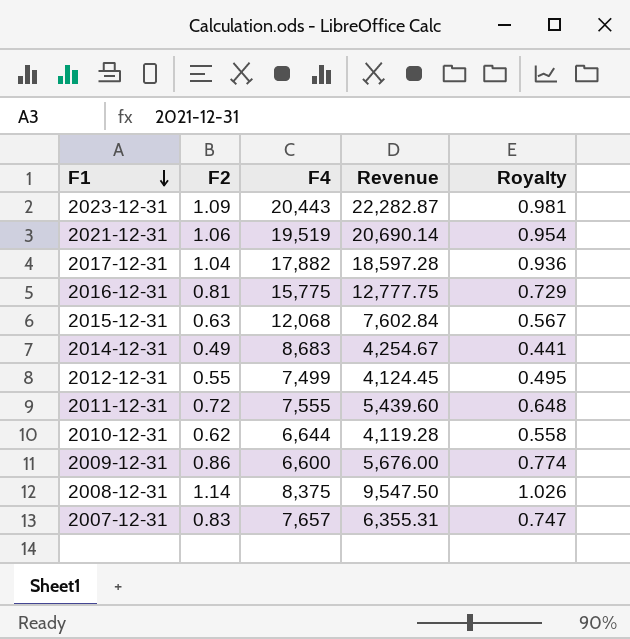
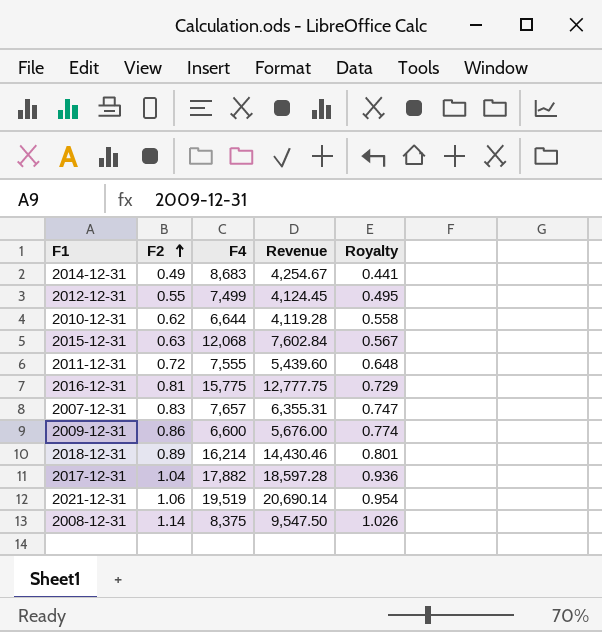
row order: F1 descending -> F2 ascending
row 2023-12-31: 1.09 | 20,443 | 22,282.87 | 0.981 -> none
row 2018-12-31: none -> 0.89 | 16,214 | 14,430.46 | 0.801

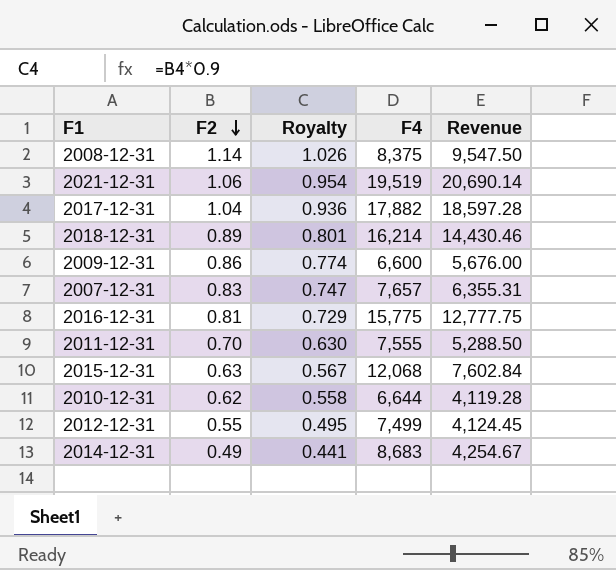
row order: F2 ascending -> F2 descending
column Royalty | position: 5 -> 3
2011-12-31 | F2: 0.72 -> 0.70
2011-12-31 | Royalty: 0.648 -> 0.630
2011-12-31 | Revenue: 5,439.60 -> 5,288.50

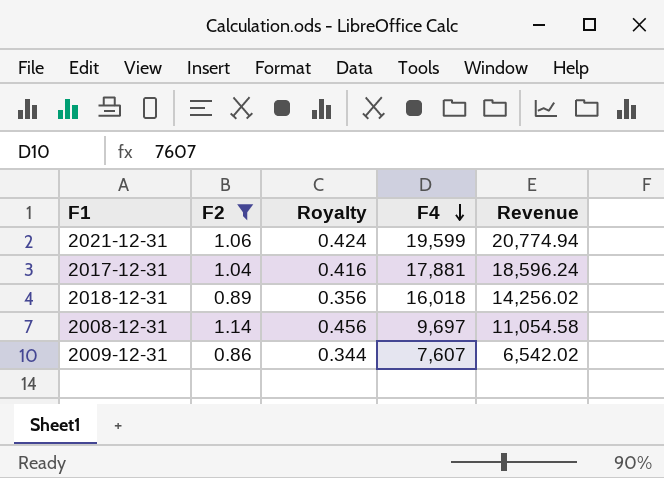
filter: none -> F2 >= 0.86
row order: F2 descending -> F4 descending
column Royalty | formula: [F2] * 0.9 -> [F2] * 0.4
2021-12-31 | F4: 19,519 -> 19,599
2021-12-31 | Revenue: 20,690.14 -> 20,774.94
2017-12-31 | F4: 17,882 -> 17,881
2017-12-31 | Revenue: 18,597.28 -> 18,596.24
2018-12-31 | F4: 16,214 -> 16,018
2018-12-31 | Revenue: 14,430.46 -> 14,256.02
2008-12-31 | F4: 8,375 -> 9,697
2008-12-31 | Revenue: 9,547.50 -> 11,054.58
2009-12-31 | F4: 6,600 -> 7,607
2009-12-31 | Revenue: 5,676.00 -> 6,542.02

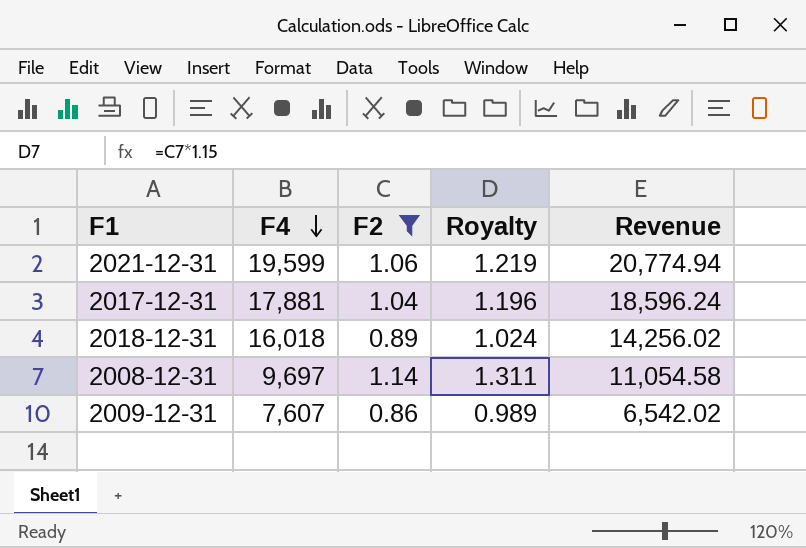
column F4 | position: 4 -> 2
column Royalty | formula: [F2] * 0.4 -> [F2] * 1.15

